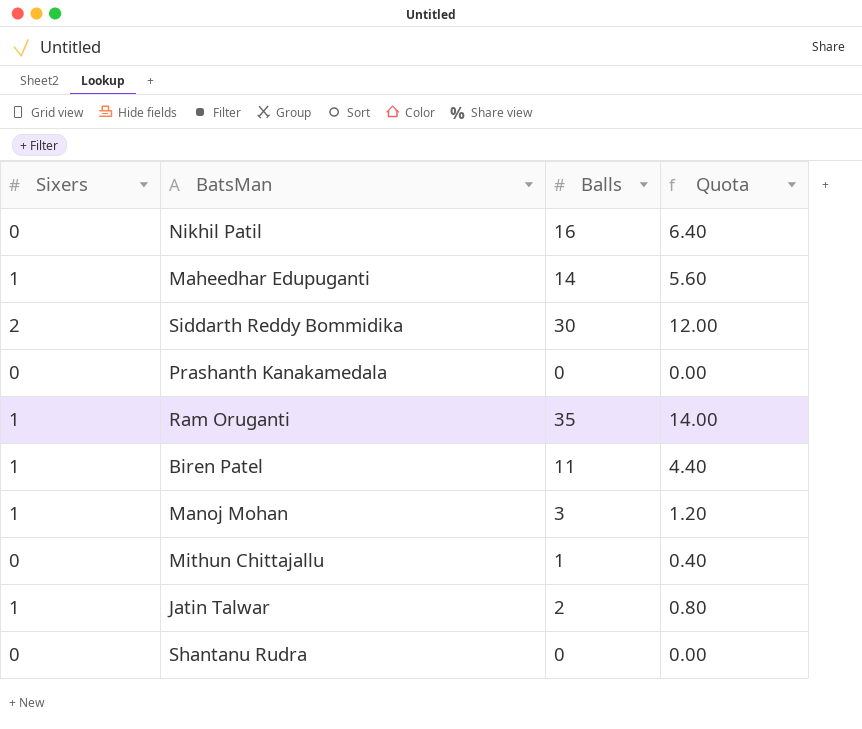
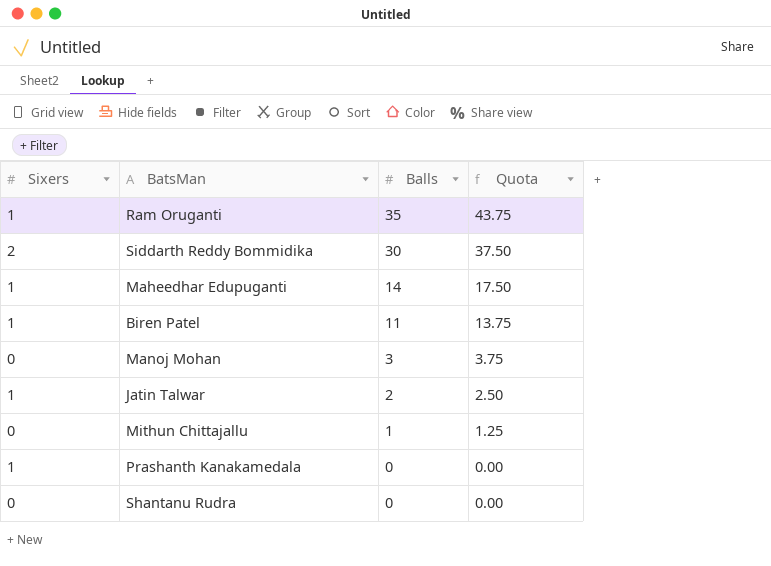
row order: none -> Balls descending
column Quota | formula: [Balls] * 0.4 -> [Balls] * 1.25
row Nikhil Patil: 0 | 16 | 6.40 -> none
Manoj Mohan | Sixers: 1 -> 0
Prashanth Kanakamedala | Sixers: 0 -> 1

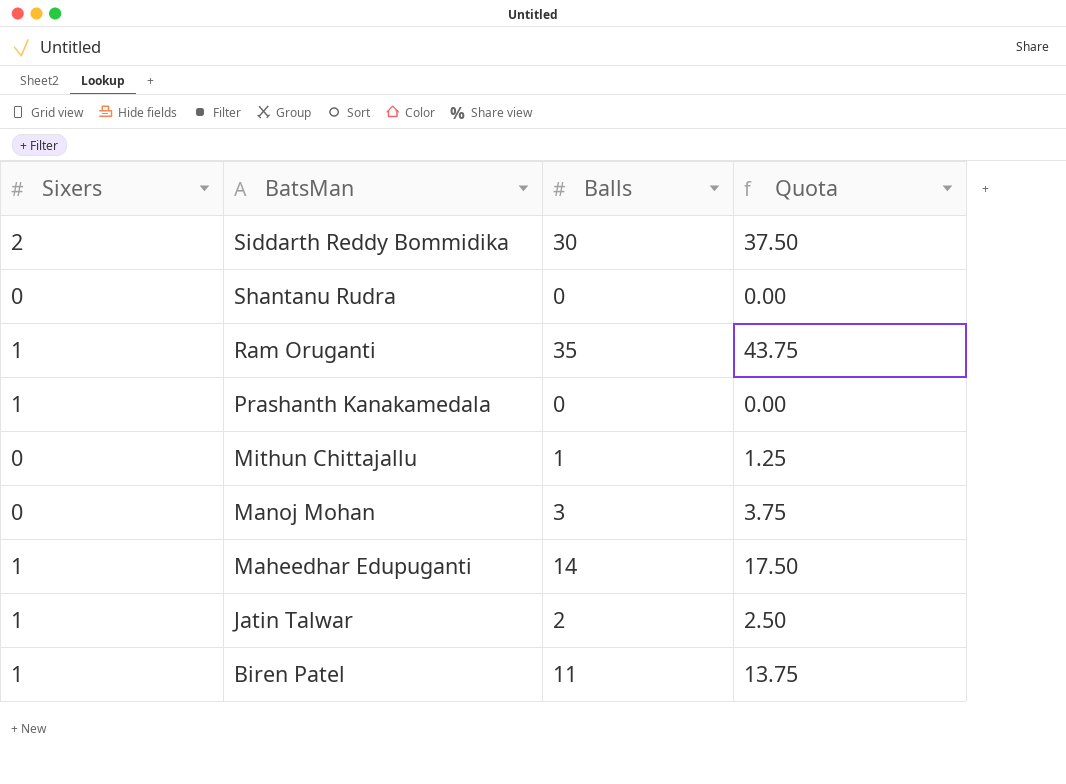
row order: Balls descending -> BatsMan descending

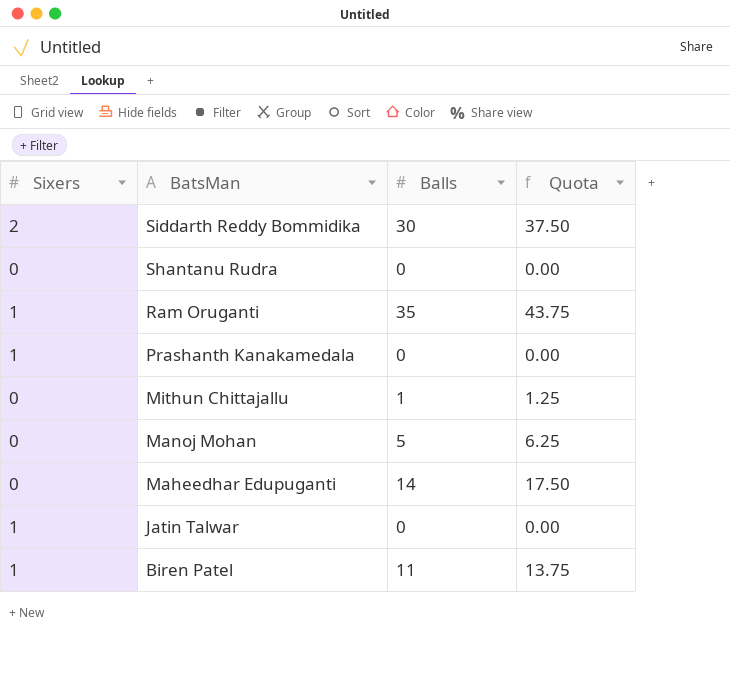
Manoj Mohan | Balls: 3 -> 5
Manoj Mohan | Quota: 3.75 -> 6.25
Maheedhar Edupuganti | Sixers: 1 -> 0
Jatin Talwar | Balls: 2 -> 0
Jatin Talwar | Quota: 2.50 -> 0.00

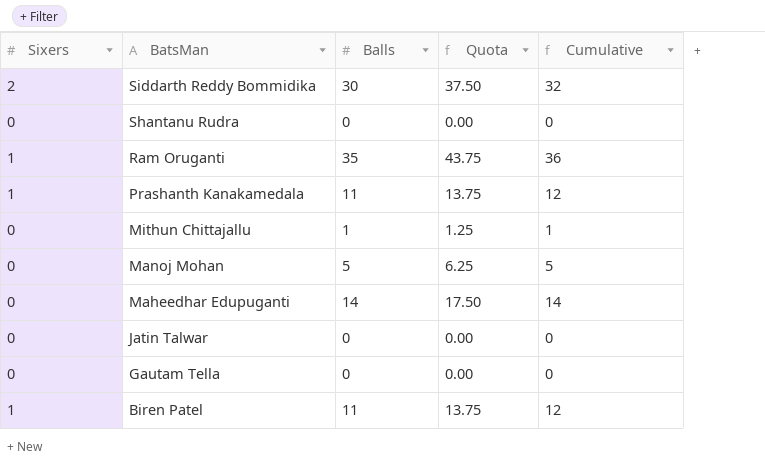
column Cumulative | formula: none -> [Sixers] + [Balls]
Prashanth Kanakamedala | Balls: 0 -> 11
Prashanth Kanakamedala | Quota: 0.00 -> 13.75
Jatin Talwar | Sixers: 1 -> 0
row Gautam Tella: none -> 0 | 0 | 0.00 | 0

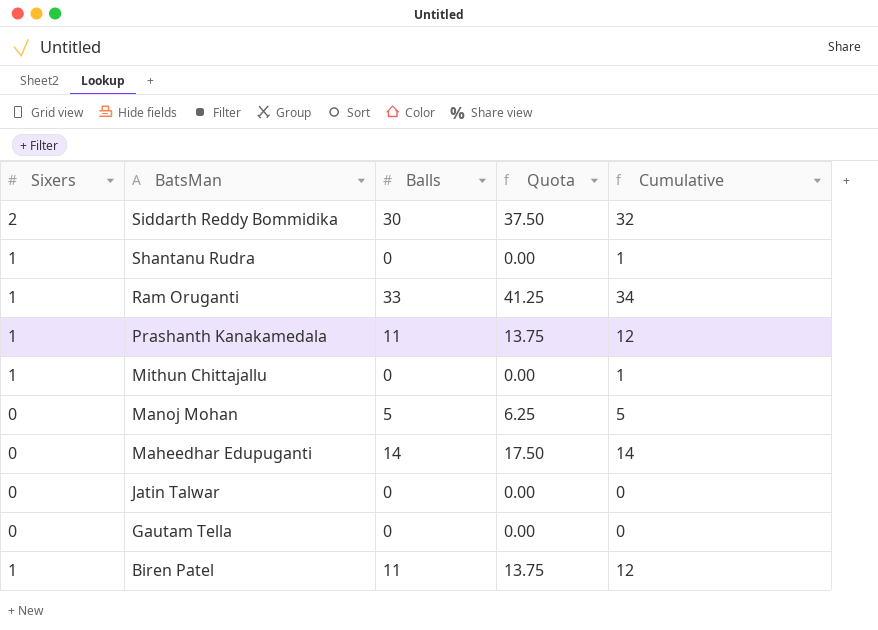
Shantanu Rudra | Sixers: 0 -> 1
Shantanu Rudra | Cumulative: 0 -> 1
Ram Oruganti | Balls: 35 -> 33
Ram Oruganti | Quota: 43.75 -> 41.25
Ram Oruganti | Cumulative: 36 -> 34
Mithun Chittajallu | Sixers: 0 -> 1
Mithun Chittajallu | Balls: 1 -> 0
Mithun Chittajallu | Quota: 1.25 -> 0.00

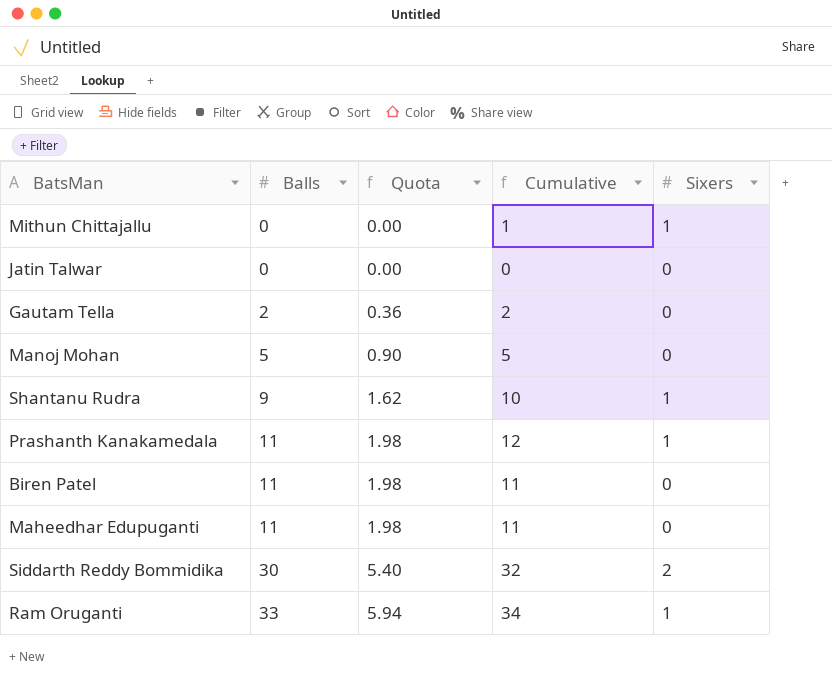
row order: BatsMan descending -> Balls ascending
column Quota | formula: [Balls] * 1.25 -> [Balls] * 0.18
column Sixers | position: 1 -> 5
Gautam Tella | Balls: 0 -> 2
Gautam Tella | Cumulative: 0 -> 2
Shantanu Rudra | Balls: 0 -> 9
Shantanu Rudra | Cumulative: 1 -> 10
Biren Patel | Cumulative: 12 -> 11
Biren Patel | Sixers: 1 -> 0
Maheedhar Edupuganti | Balls: 14 -> 11
Maheedhar Edupuganti | Cumulative: 14 -> 11

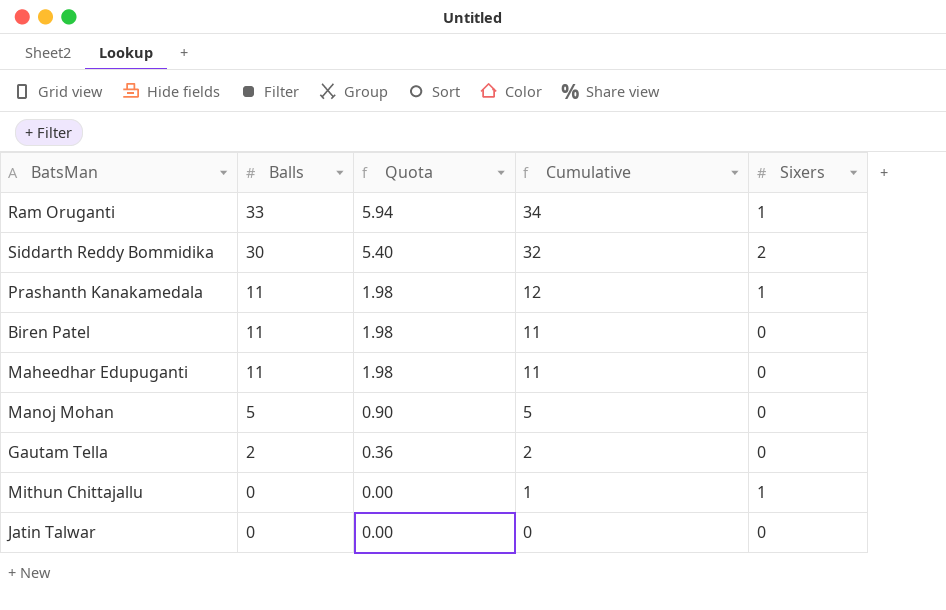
row order: Balls ascending -> Balls descending
row Shantanu Rudra: 9 | 1.62 | 10 | 1 -> none

